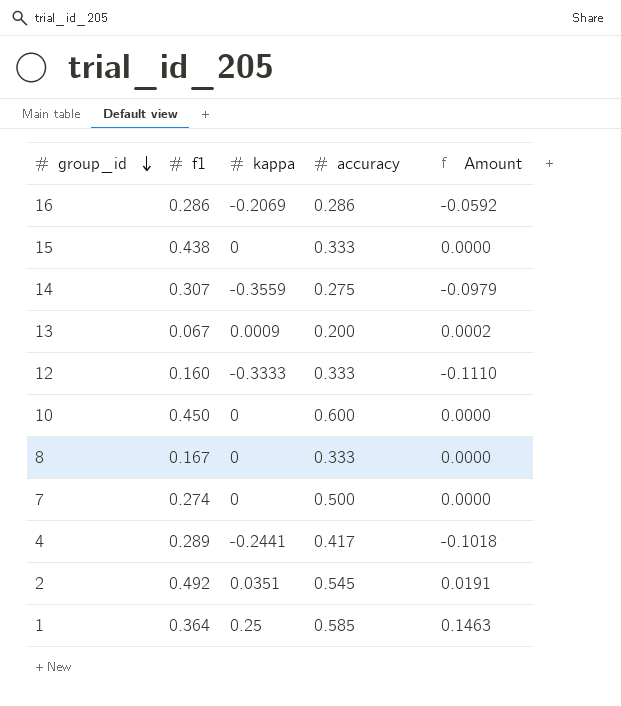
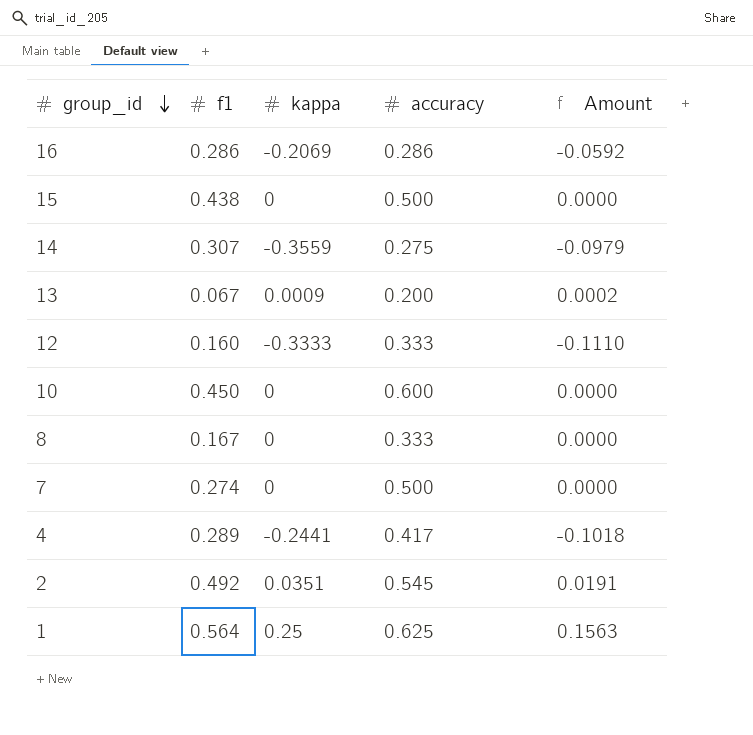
15 | accuracy: 0.333 -> 0.500
1 | f1: 0.364 -> 0.564
1 | accuracy: 0.585 -> 0.625
1 | Amount: 0.1463 -> 0.1563

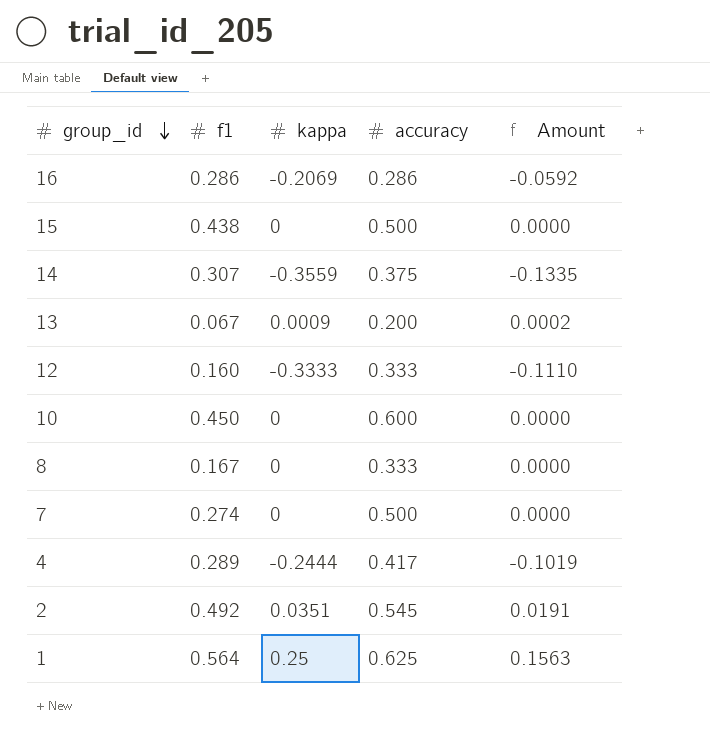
14 | accuracy: 0.275 -> 0.375
14 | Amount: -0.0979 -> -0.1335
4 | kappa: -0.2441 -> -0.2444
4 | Amount: -0.1018 -> -0.1019

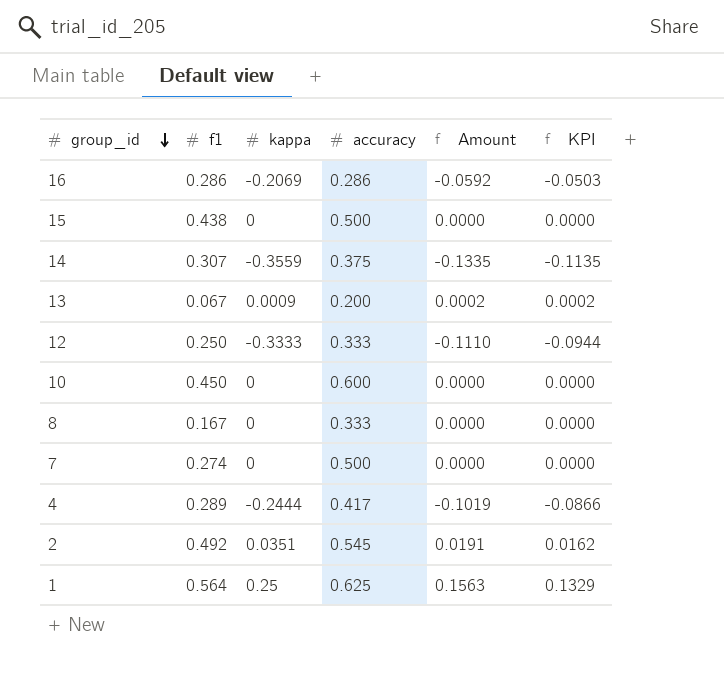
column KPI | formula: none -> [Amount] * 0.85
12 | f1: 0.160 -> 0.250

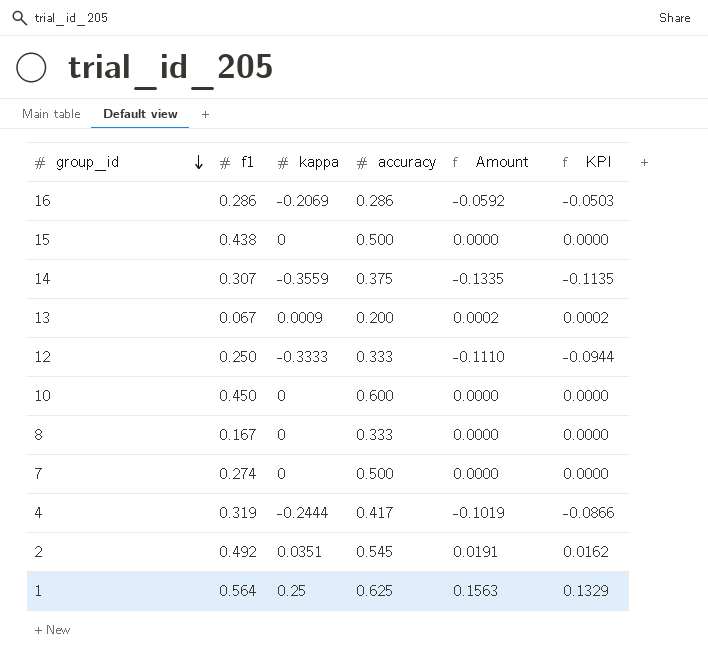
4 | f1: 0.289 -> 0.319

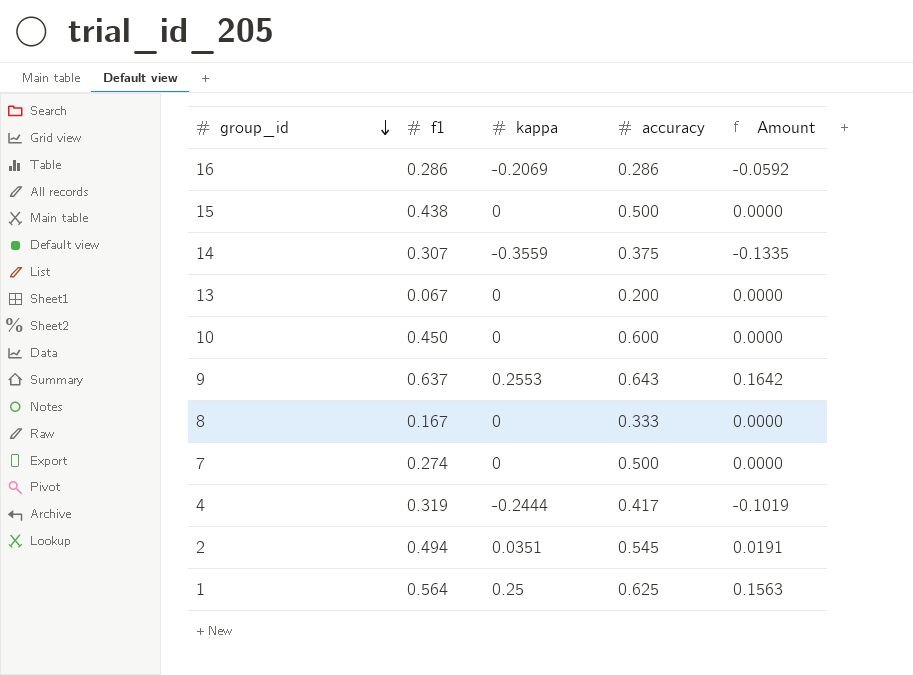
column KPI | formula: [Amount] * 0.85 -> none
row 12: 0.250 | -0.3333 | 0.333 | -0.1110 | -0.0944 -> none
13 | kappa: 0.0009 -> 0
13 | Amount: 0.0002 -> 0.0000
row 9: none -> 0.637 | 0.2553 | 0.643 | 0.1642
2 | f1: 0.492 -> 0.494

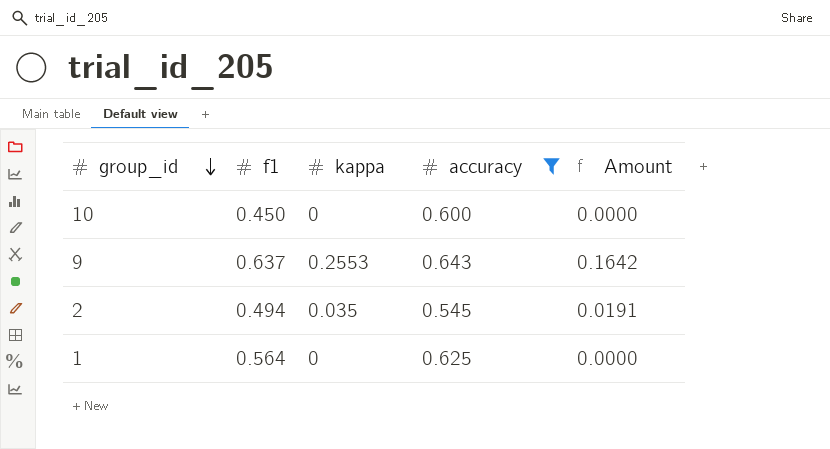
filter: none -> accuracy >= 0.545
2 | kappa: 0.0351 -> 0.035
1 | kappa: 0.25 -> 0
1 | Amount: 0.1563 -> 0.0000

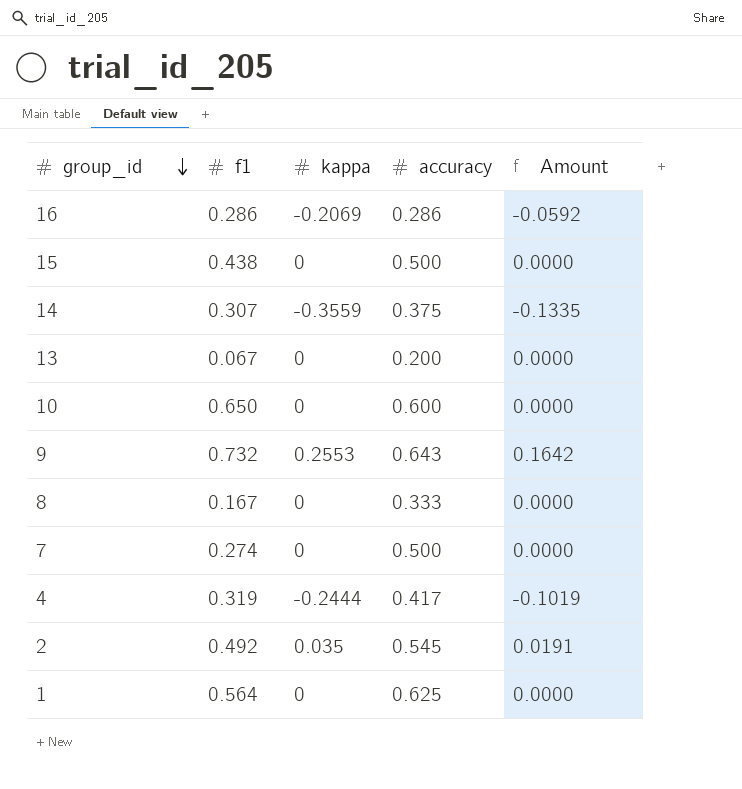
filter: accuracy >= 0.545 -> none
10 | f1: 0.450 -> 0.650
9 | f1: 0.637 -> 0.732
2 | f1: 0.494 -> 0.492

